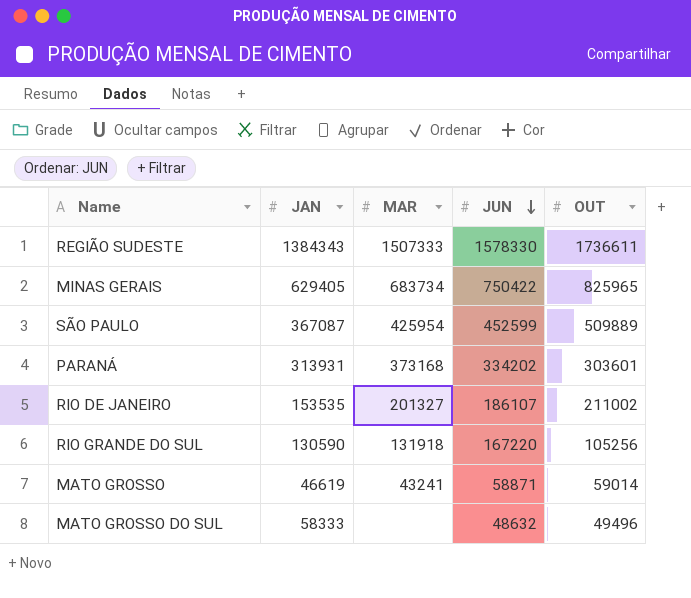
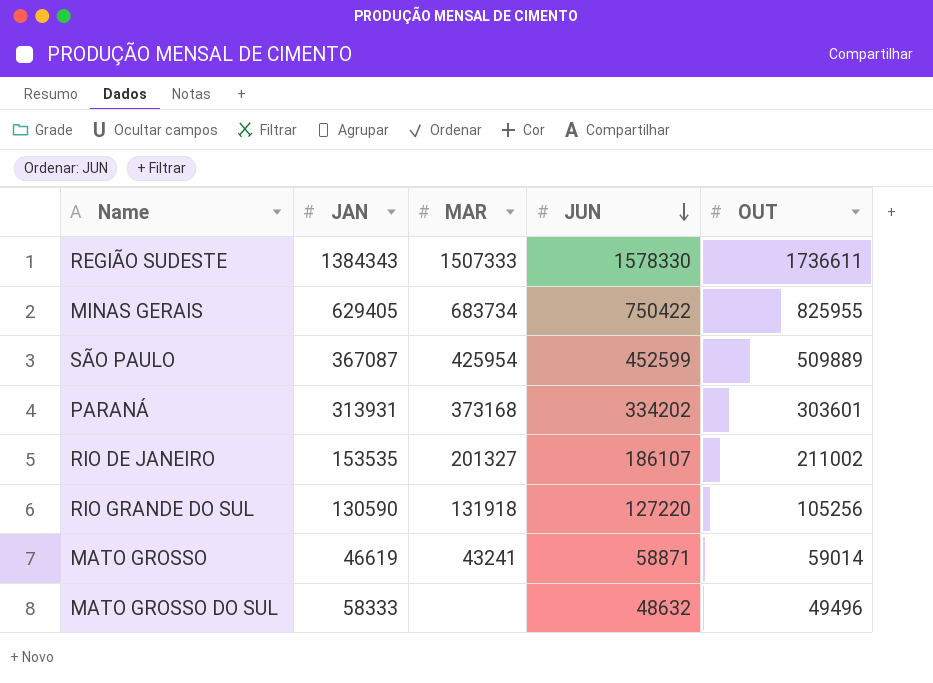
MINAS GERAIS | OUT: 825965 -> 825955
RIO GRANDE DO SUL | JUN: 167220 -> 127220

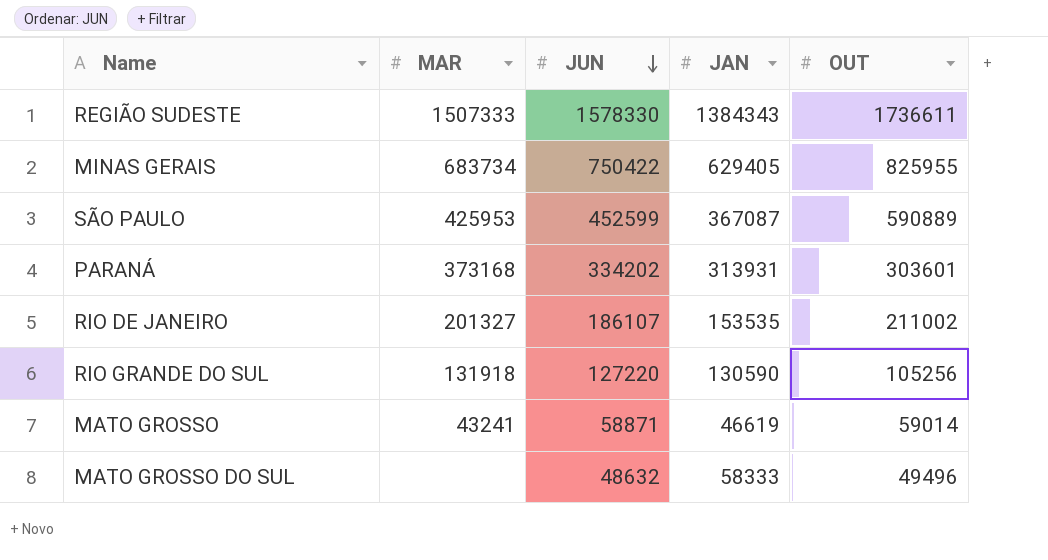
column JAN | position: 2 -> 4
SÃO PAULO | MAR: 425954 -> 425953
SÃO PAULO | OUT: 509889 -> 590889

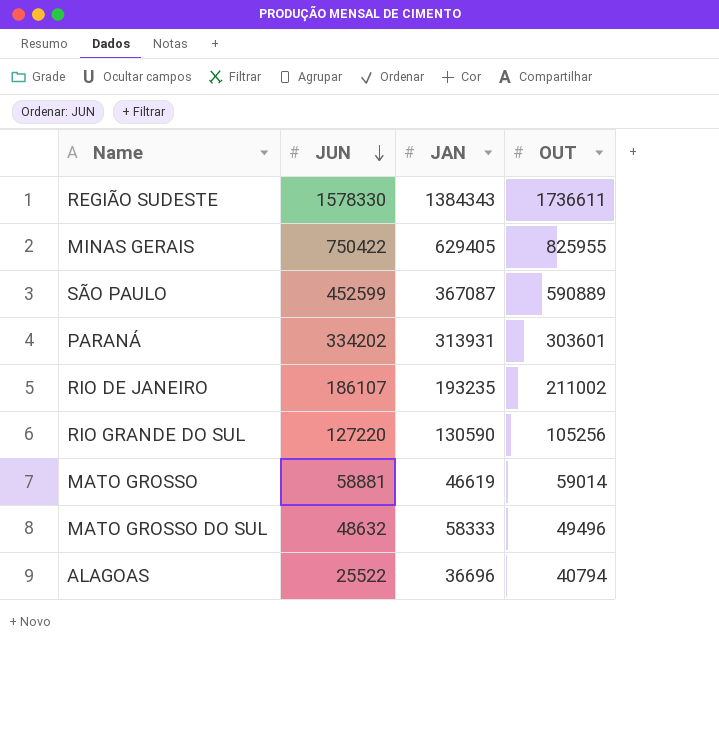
column MAR | position: 2 -> none
RIO DE JANEIRO | JAN: 153535 -> 193235
MATO GROSSO | JUN: 58871 -> 58881
row ALAGOAS: none -> 25522 | 36696 | 40794

